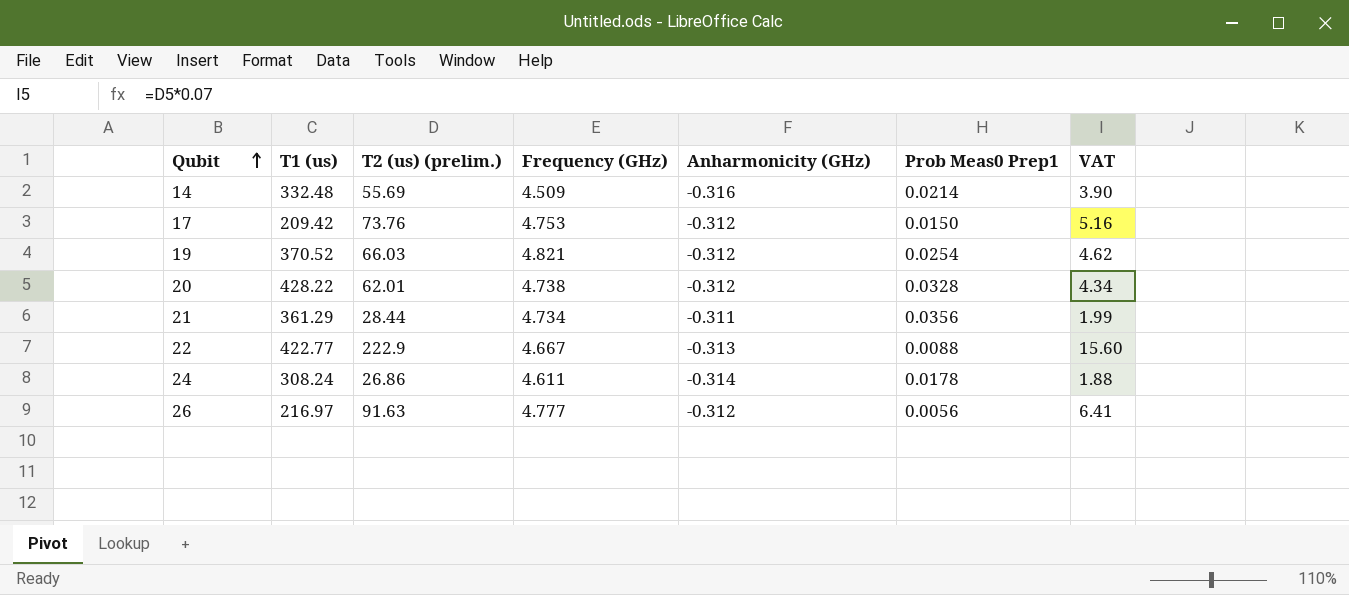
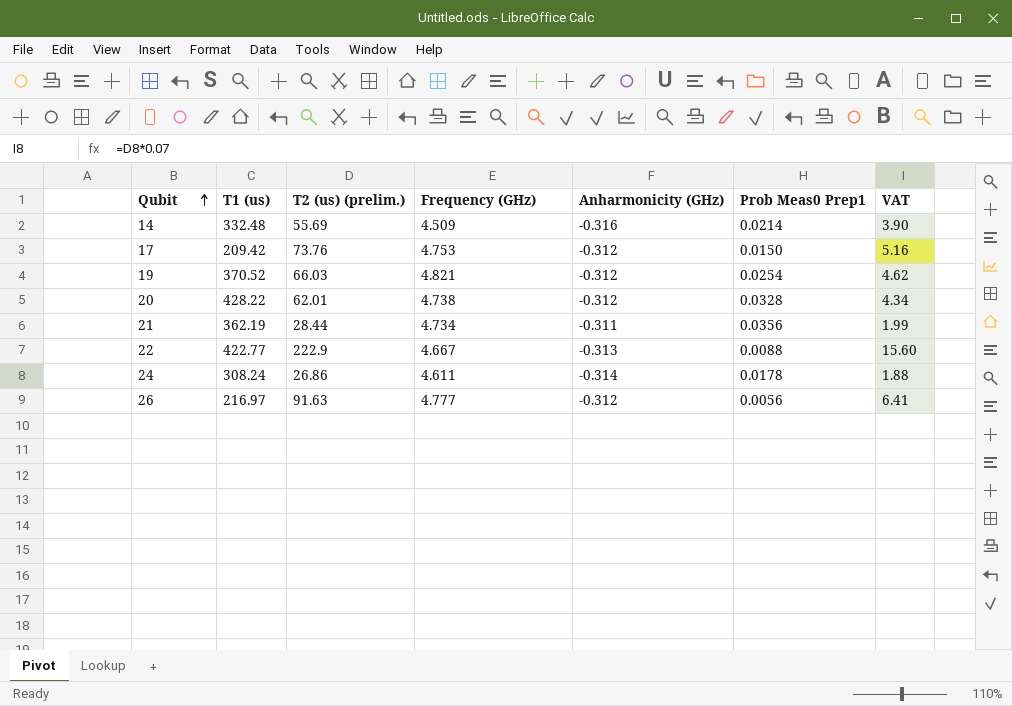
21 | T1 (us): 361.29 -> 362.19

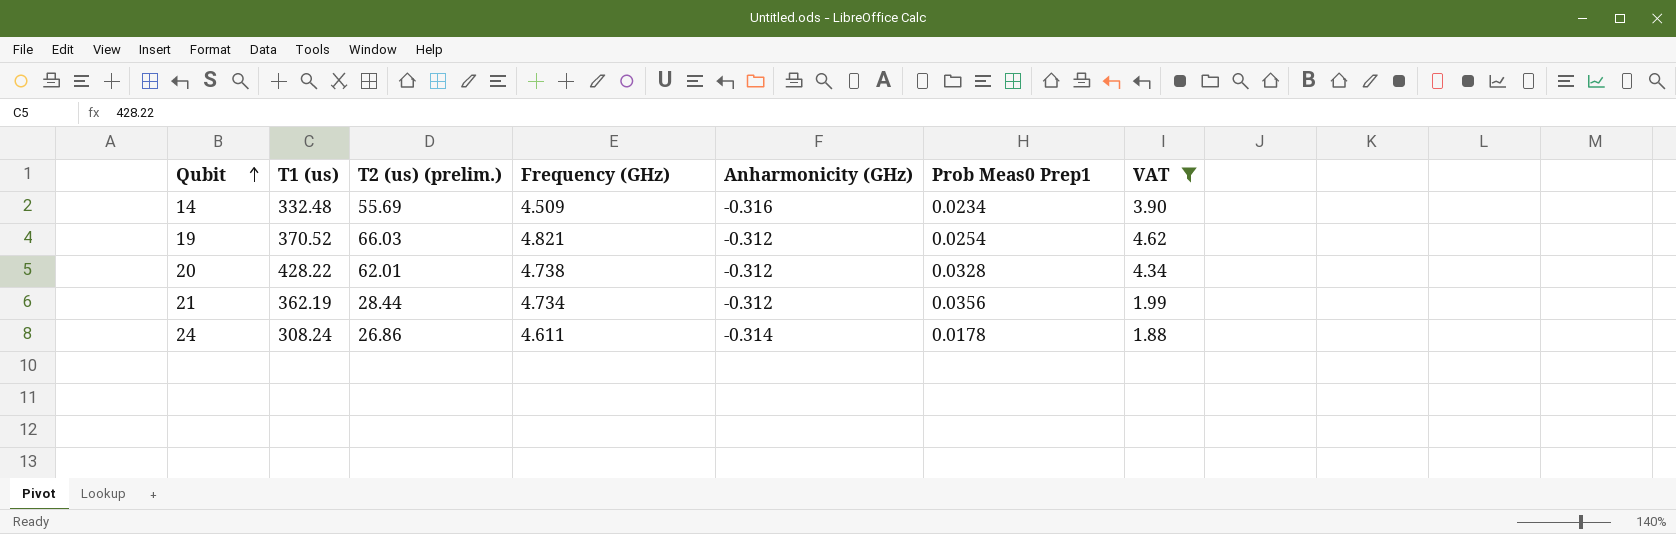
filter: none -> VAT <= 4.62
14 | Prob Meas0 Prep1: 0.0214 -> 0.0234
21 | Anharmonicity (GHz): -0.311 -> -0.312

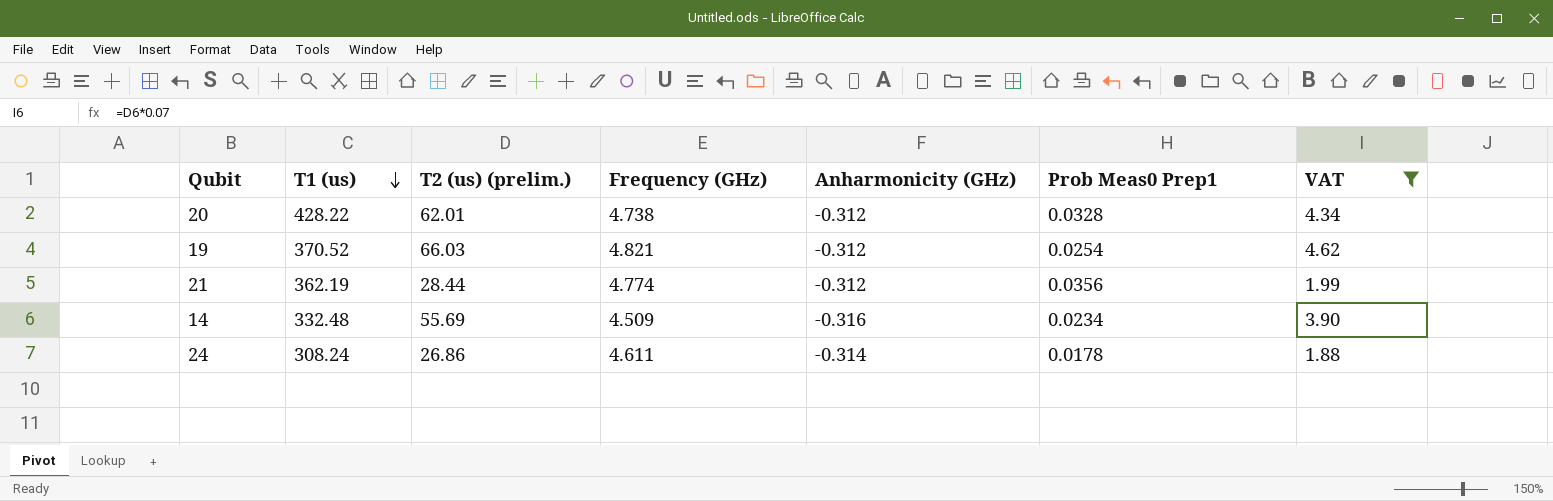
row order: Qubit ascending -> T1 (us) descending
21 | Frequency (GHz): 4.734 -> 4.774

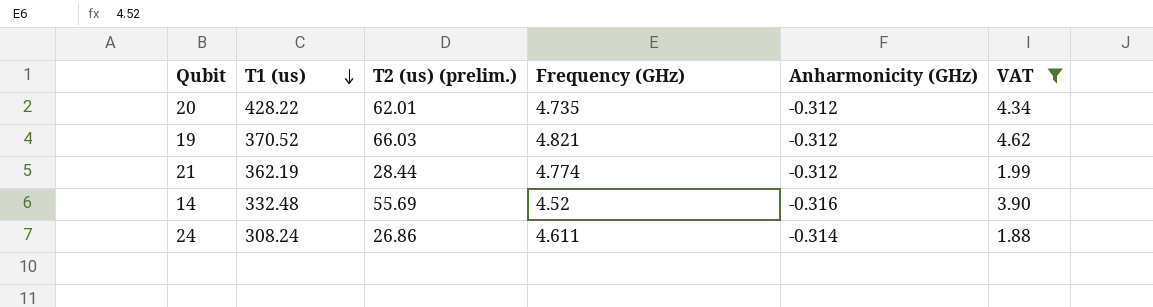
column Prob Meas0 Prep1 | position: 6 -> none
20 | Frequency (GHz): 4.738 -> 4.735
14 | Frequency (GHz): 4.509 -> 4.52

